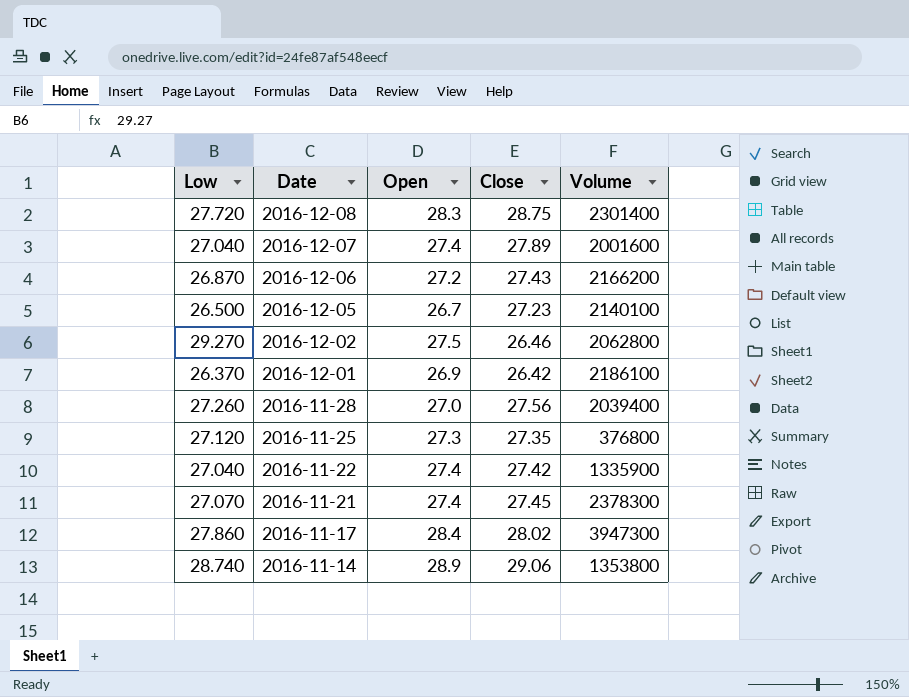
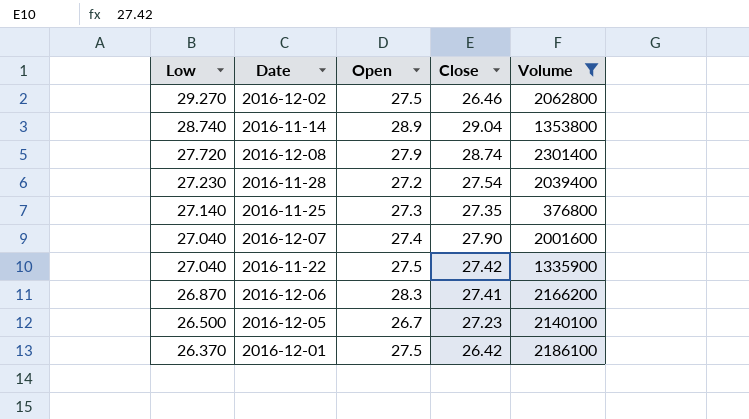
filter: none -> Volume <= 2301400
row order: Date descending -> Low descending
2016-11-14 | Close: 29.06 -> 29.04
2016-12-08 | Open: 28.3 -> 27.9
2016-12-08 | Close: 28.75 -> 28.74
2016-11-28 | Low: 27.260 -> 27.230
2016-11-28 | Open: 27.0 -> 27.2
2016-11-28 | Close: 27.56 -> 27.54
2016-11-25 | Low: 27.120 -> 27.140
2016-12-07 | Close: 27.89 -> 27.90
2016-11-22 | Open: 27.4 -> 27.5
2016-12-06 | Open: 27.2 -> 28.3
2016-12-06 | Close: 27.43 -> 27.41
2016-12-01 | Open: 26.9 -> 27.5

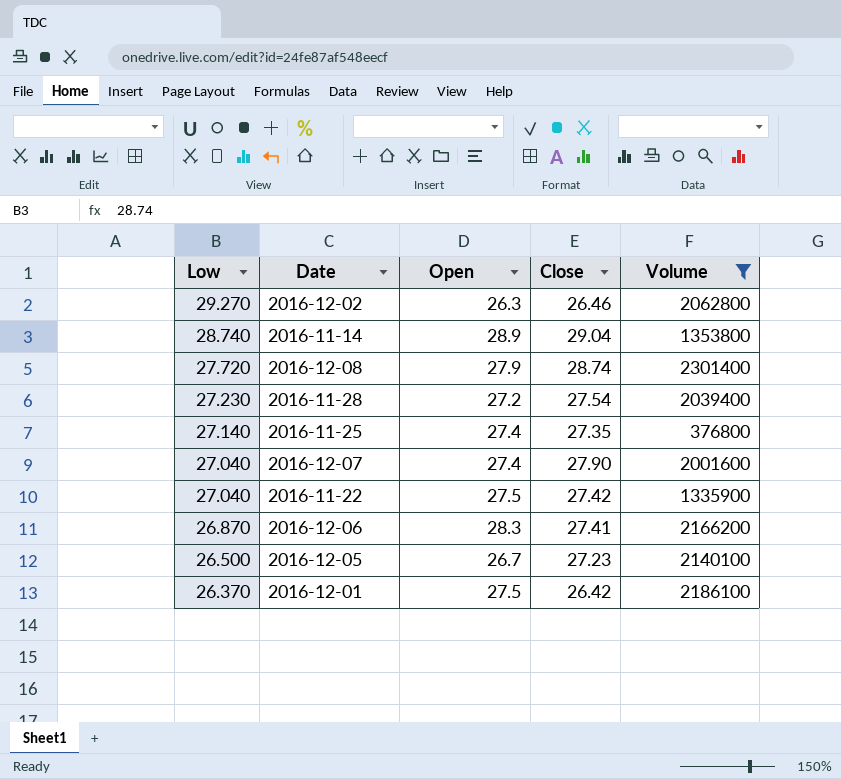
2016-12-02 | Open: 27.5 -> 26.3
2016-11-25 | Open: 27.3 -> 27.4

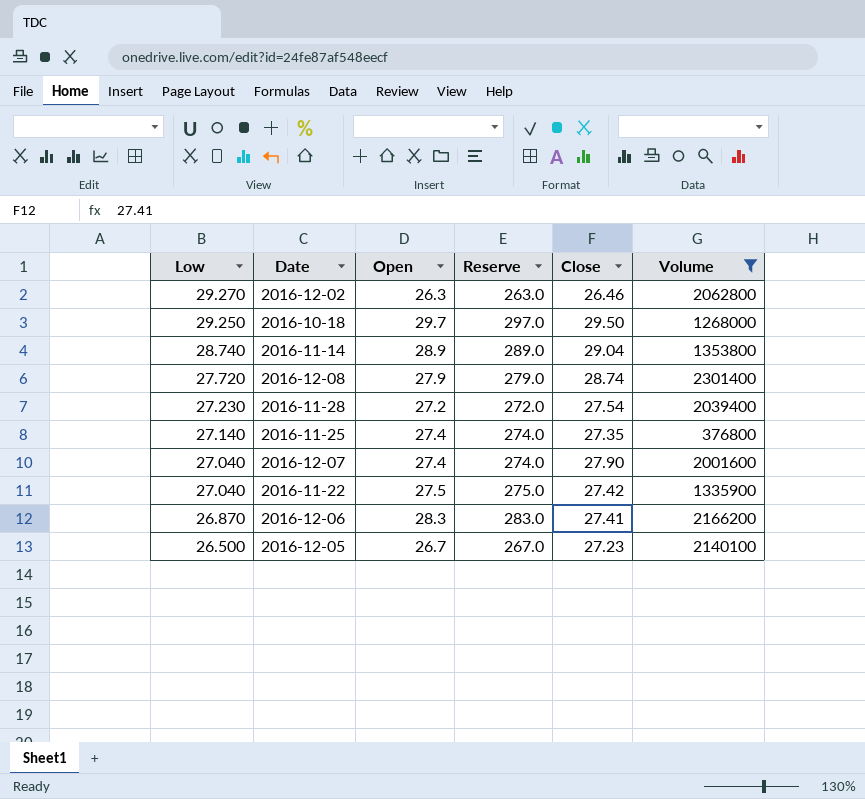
column Reserve | formula: none -> [Open] * 10
row 2016-12-01: 26.370 | 27.5 | 26.42 | 2186100 -> none
row 2016-10-18: none -> 29.250 | 29.7 | 297.0 | 29.50 | 1268000

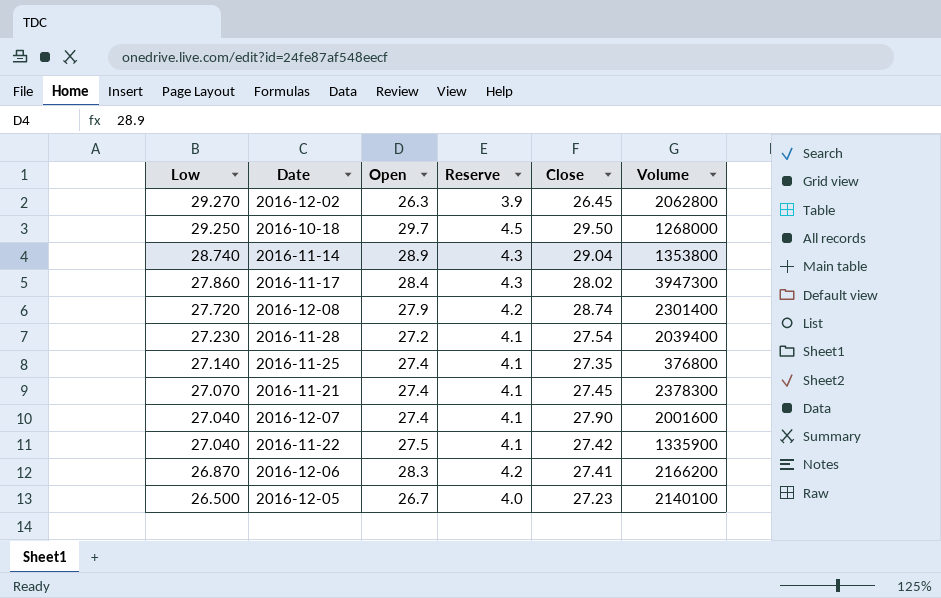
filter: Volume <= 2301400 -> none
column Reserve | formula: [Open] * 10 -> [Open] * 0.15
2016-12-02 | Close: 26.46 -> 26.45

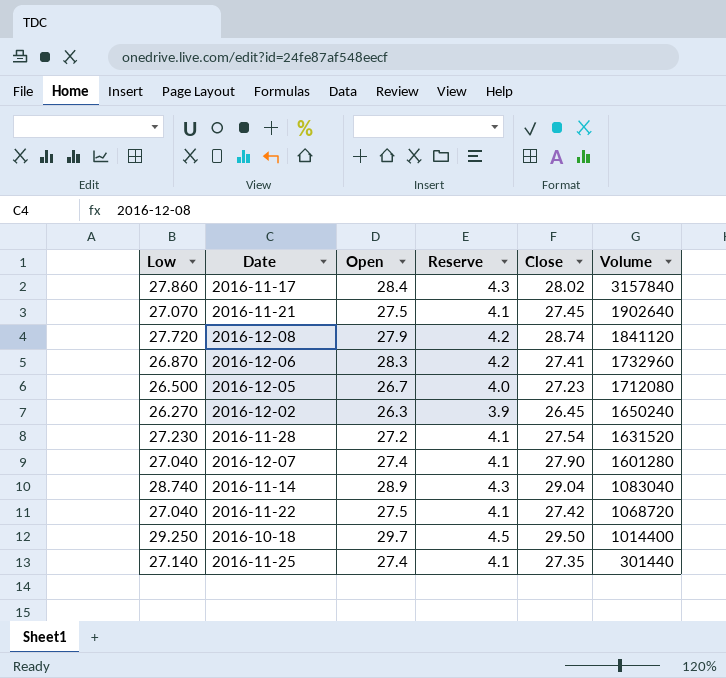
row order: Low descending -> Volume descending
2016-11-17 | Volume: 3947300 -> 3157840
2016-11-21 | Open: 27.4 -> 27.5
2016-11-21 | Volume: 2378300 -> 1902640
2016-12-08 | Volume: 2301400 -> 1841120
2016-12-06 | Volume: 2166200 -> 1732960
2016-12-05 | Volume: 2140100 -> 1712080
2016-12-02 | Low: 29.270 -> 26.270
2016-12-02 | Volume: 2062800 -> 1650240
2016-11-28 | Volume: 2039400 -> 1631520
2016-12-07 | Volume: 2001600 -> 1601280
2016-11-14 | Volume: 1353800 -> 1083040
2016-11-22 | Volume: 1335900 -> 1068720
2016-10-18 | Volume: 1268000 -> 1014400
2016-11-25 | Volume: 376800 -> 301440

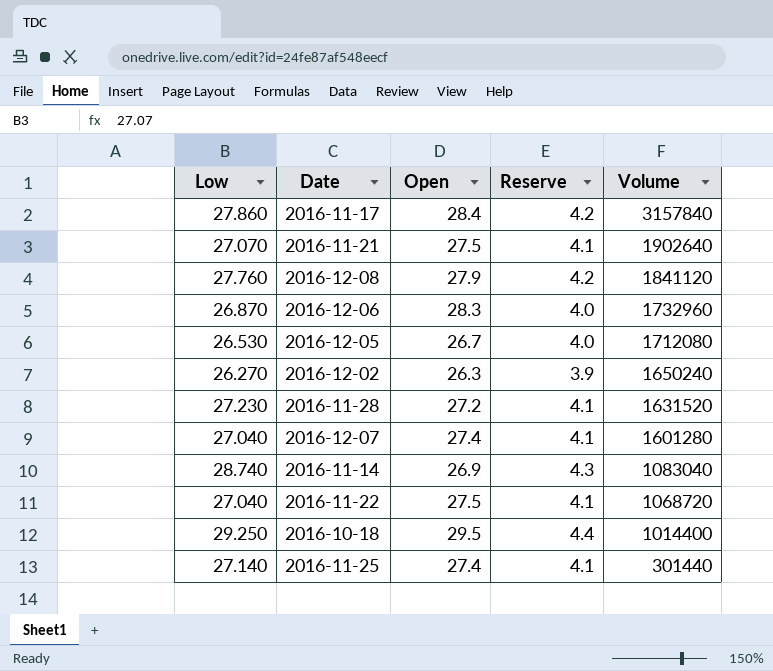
column Close | position: 5 -> none
column Reserve | formula: [Open] * 0.15 -> [Low] * 0.15
2016-12-08 | Low: 27.720 -> 27.760
2016-12-05 | Low: 26.500 -> 26.530
2016-11-14 | Open: 28.9 -> 26.9
2016-10-18 | Open: 29.7 -> 29.5

